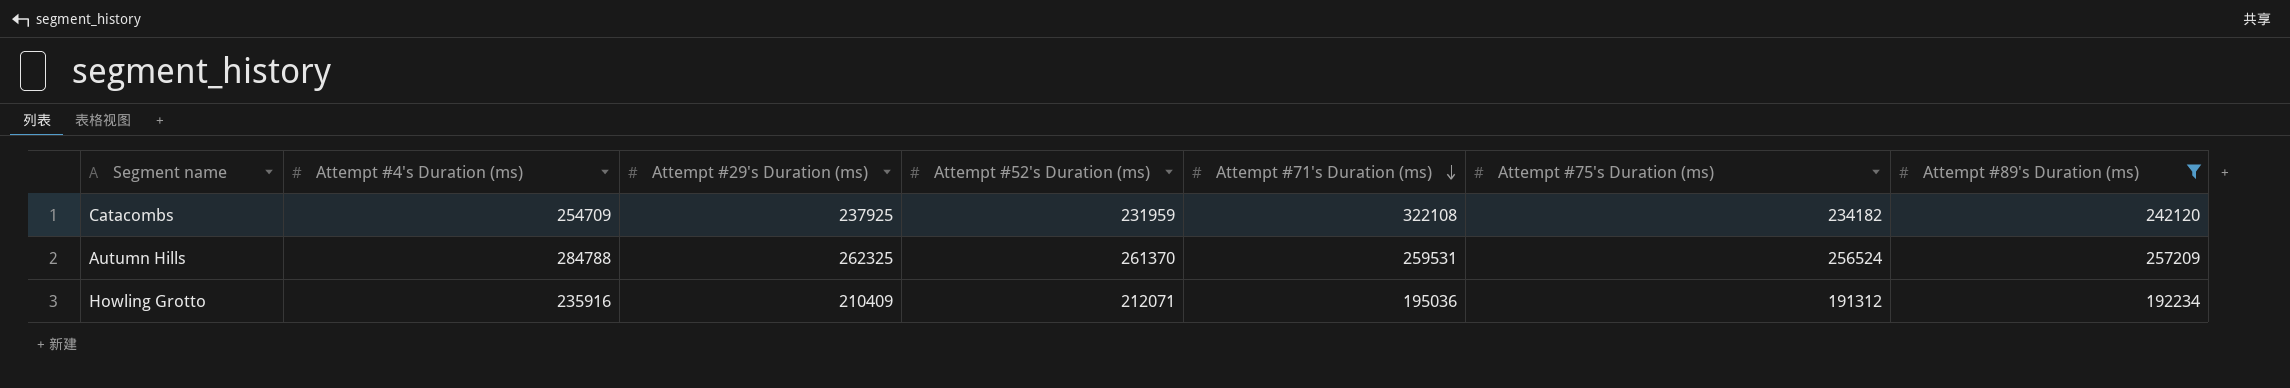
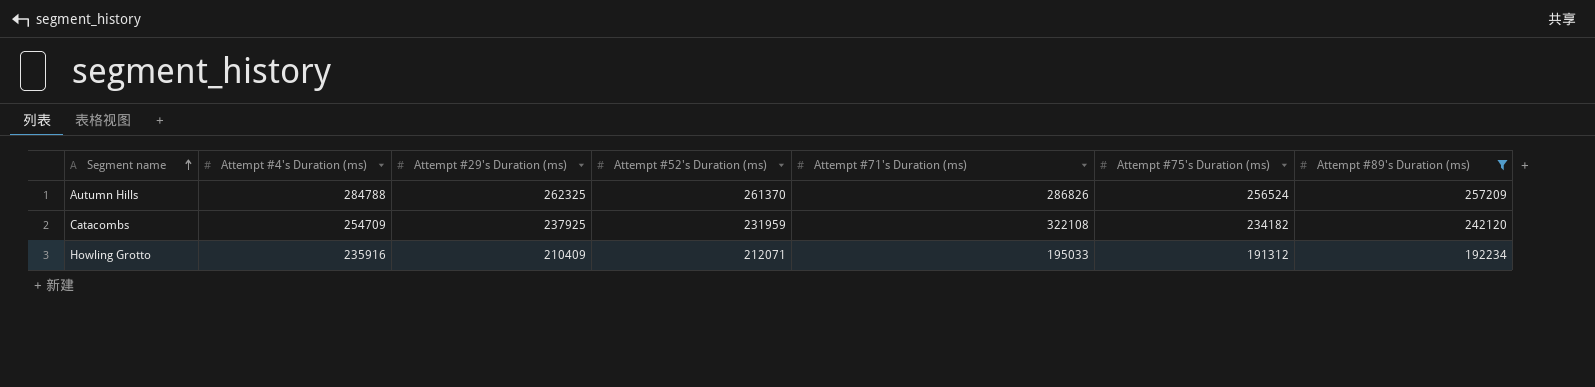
row order: Attempt #71's Duration (ms) descending -> Segment name ascending
Autumn Hills | Attempt #71's Duration (ms): 259531 -> 286826
Howling Grotto | Attempt #71's Duration (ms): 195036 -> 195033

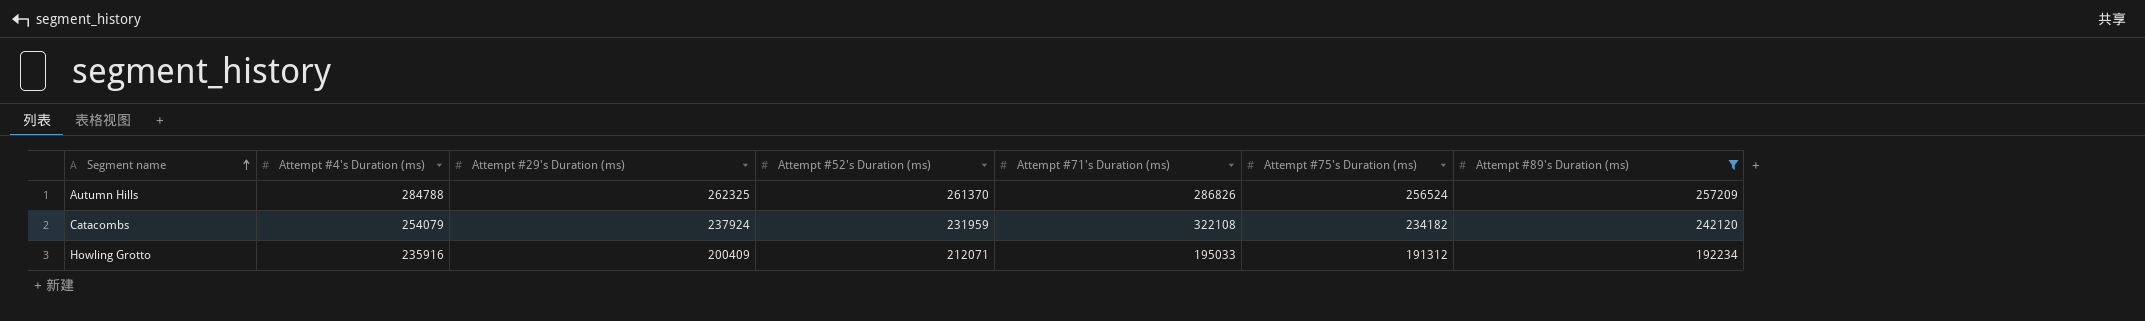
Catacombs | Attempt #4's Duration (ms): 254709 -> 254079
Catacombs | Attempt #29's Duration (ms): 237925 -> 237924
Howling Grotto | Attempt #29's Duration (ms): 210409 -> 200409

